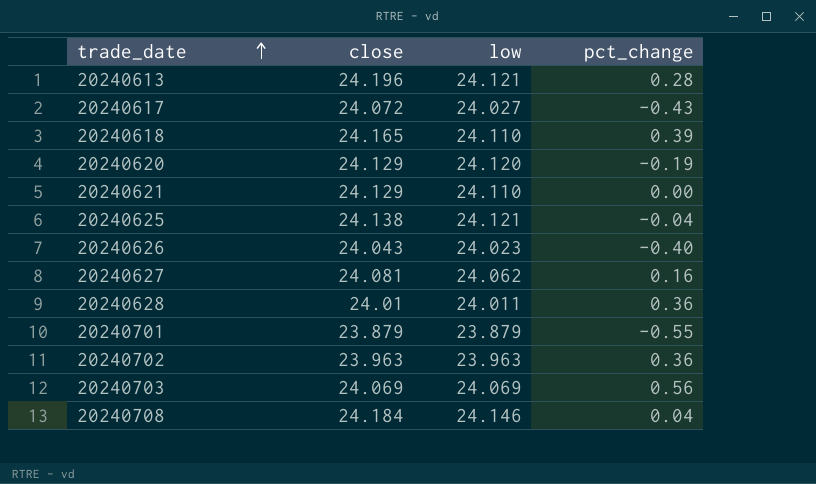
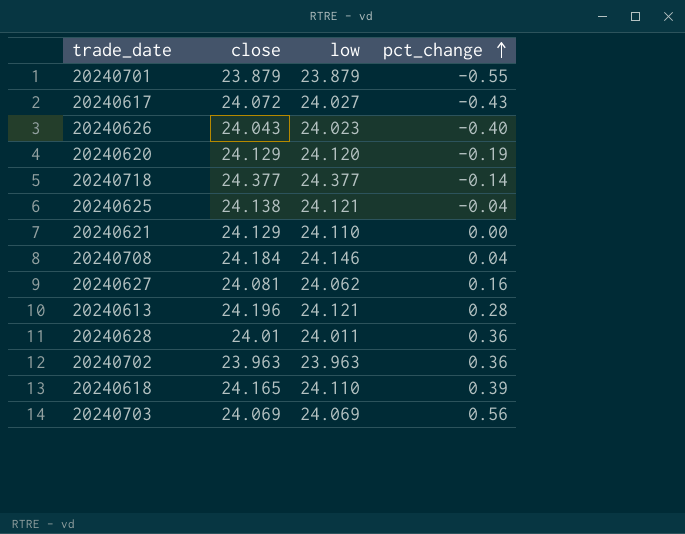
row order: trade_date ascending -> pct_change ascending
row 20240718: none -> 24.377 | 24.377 | -0.14

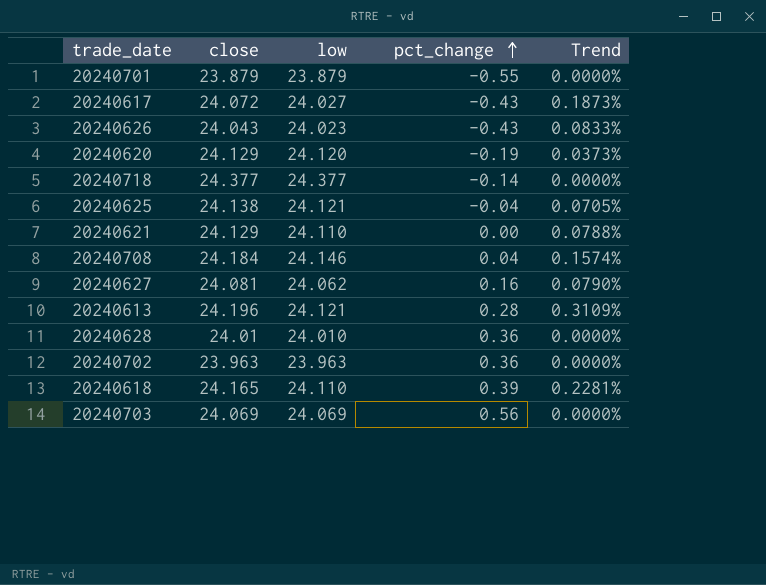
column Trend | formula: none -> ([close] - [low]) / [low]
20240626 | pct_change: -0.40 -> -0.43
20240628 | low: 24.011 -> 24.010

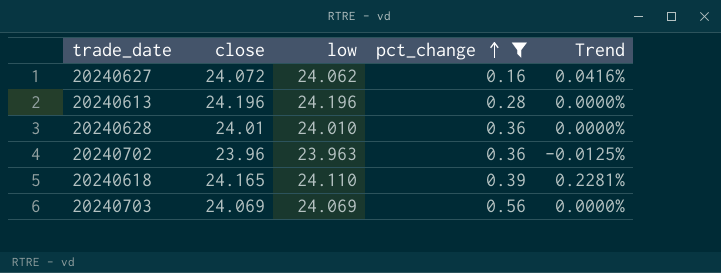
filter: none -> pct_change >= 0.16
20240627 | close: 24.081 -> 24.072
20240627 | Trend: 0.0790% -> 0.0416%
20240613 | low: 24.121 -> 24.196
20240613 | Trend: 0.3109% -> 0.0000%
20240702 | close: 23.963 -> 23.96
20240702 | Trend: 0.0000% -> -0.0125%

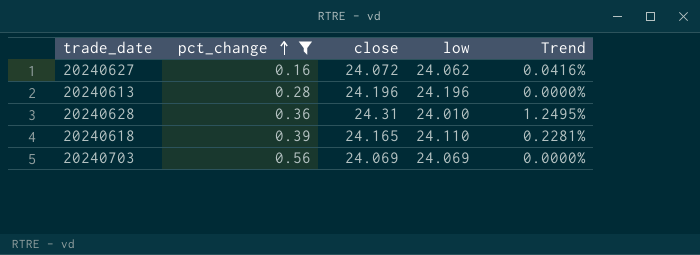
column pct_change | position: 4 -> 2
row 20240702: 23.96 | 23.963 | 0.36 | -0.0125% -> none
20240628 | close: 24.01 -> 24.31
20240628 | Trend: 0.0000% -> 1.2495%

